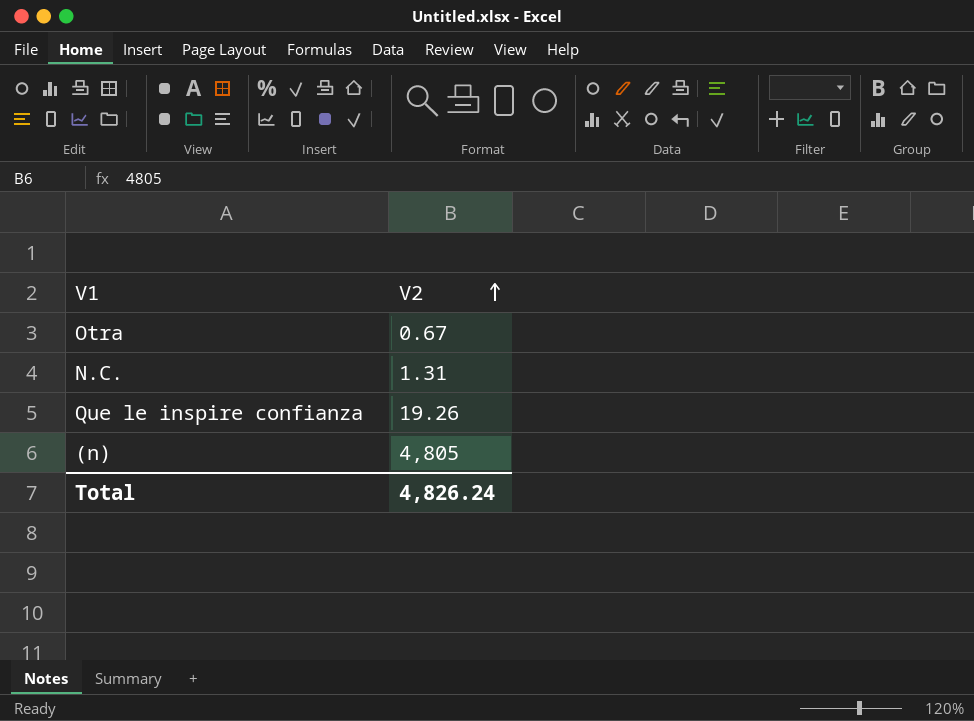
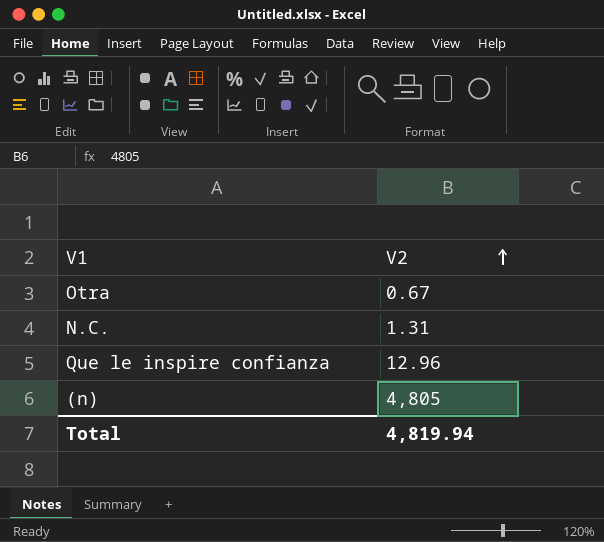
Que le inspire confianza | V2: 19.26 -> 12.96
Total | V2: 4,826.24 -> 4,819.94

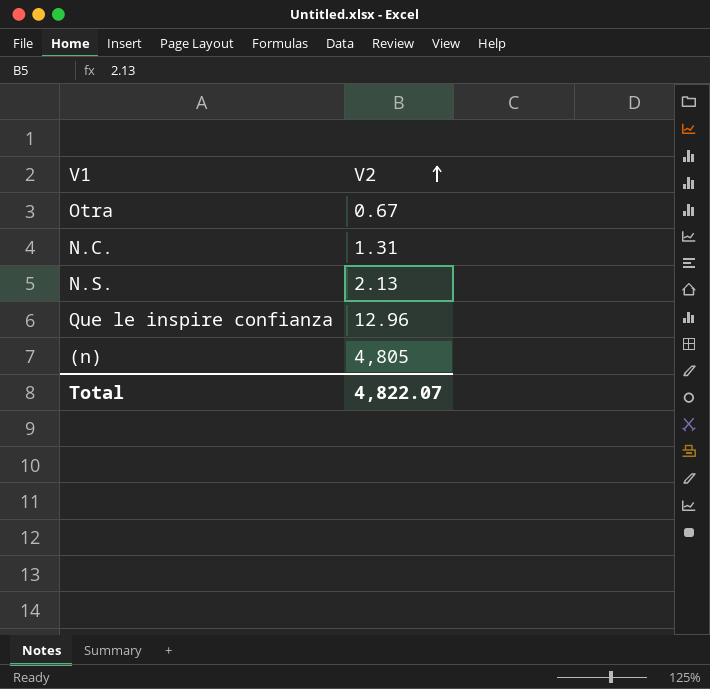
row N.S.: none -> 2.13
Total | V2: 4,819.94 -> 4,822.07

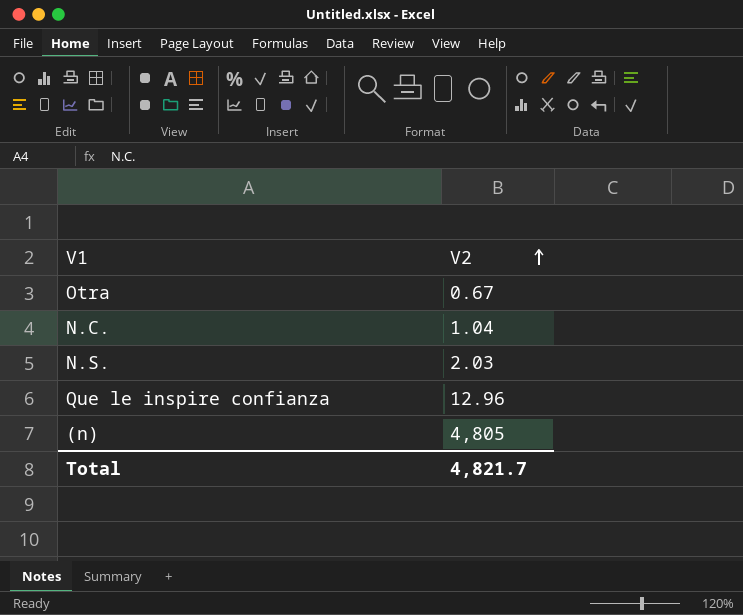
N.C. | V2: 1.31 -> 1.04
N.S. | V2: 2.13 -> 2.03
Total | V2: 4,822.07 -> 4,821.7

